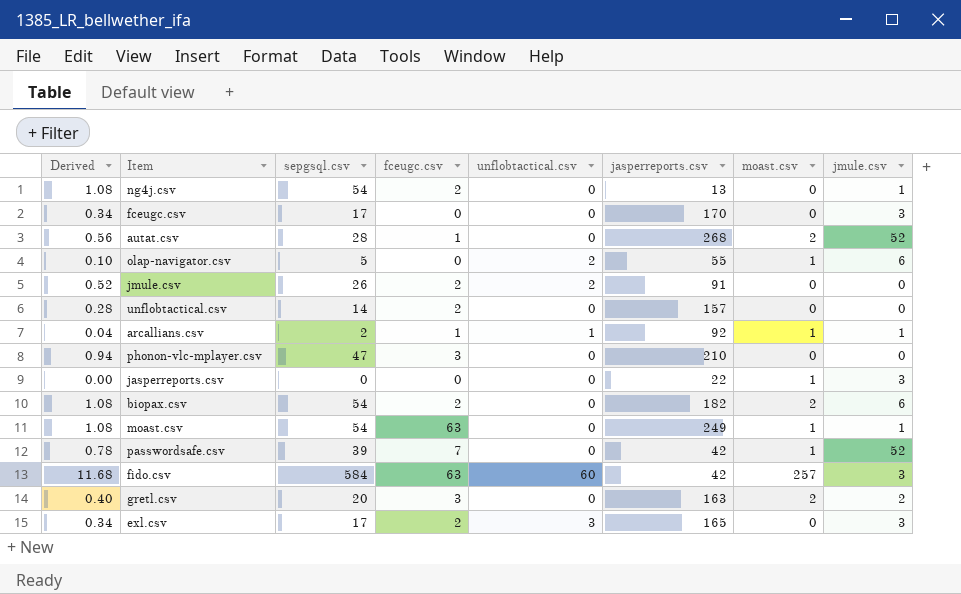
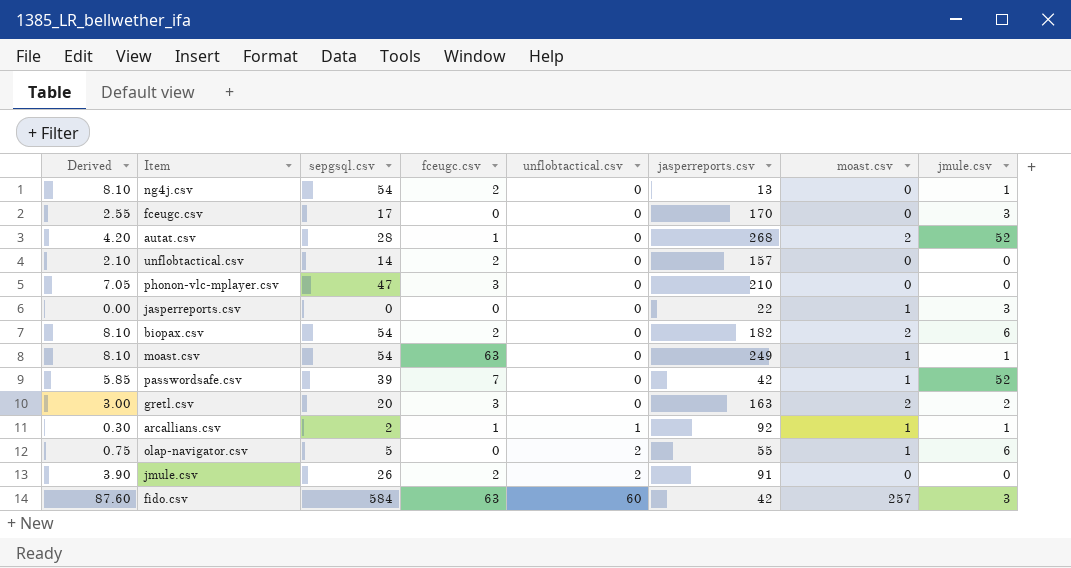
row order: none -> unflobtactical.csv ascending
column Derived | formula: [sepgsql.csv] * 0.02 -> [sepgsql.csv] * 0.15
row exl.csv: 0.34 | 17 | 2 | 3 | 165 | 0 | 3 -> none

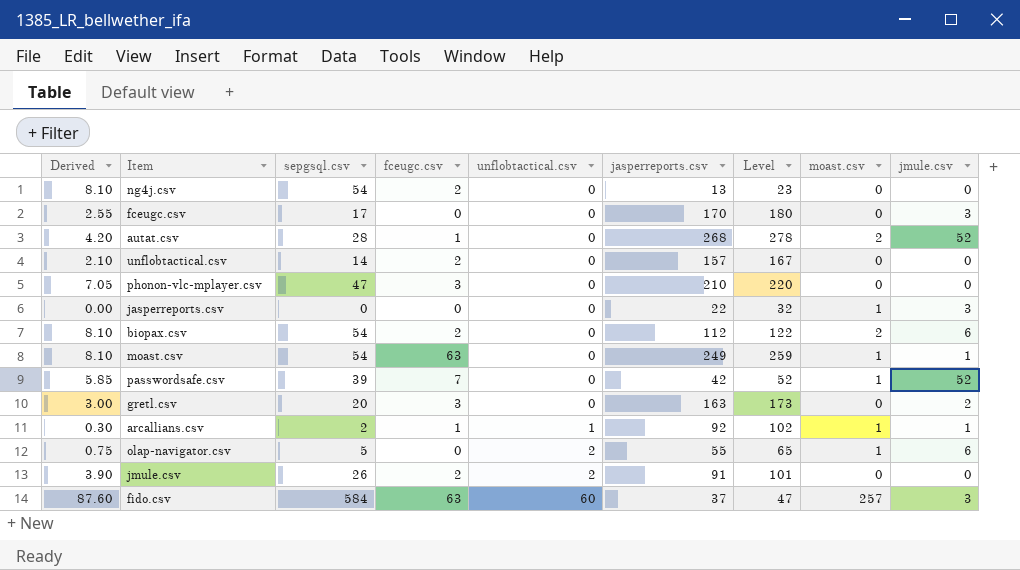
column Level | formula: none -> [jasperreports.csv] + 10
ng4j.csv | jmule.csv: 1 -> 0
biopax.csv | jasperreports.csv: 182 -> 112
gretl.csv | moast.csv: 2 -> 0
fido.csv | jasperreports.csv: 42 -> 37

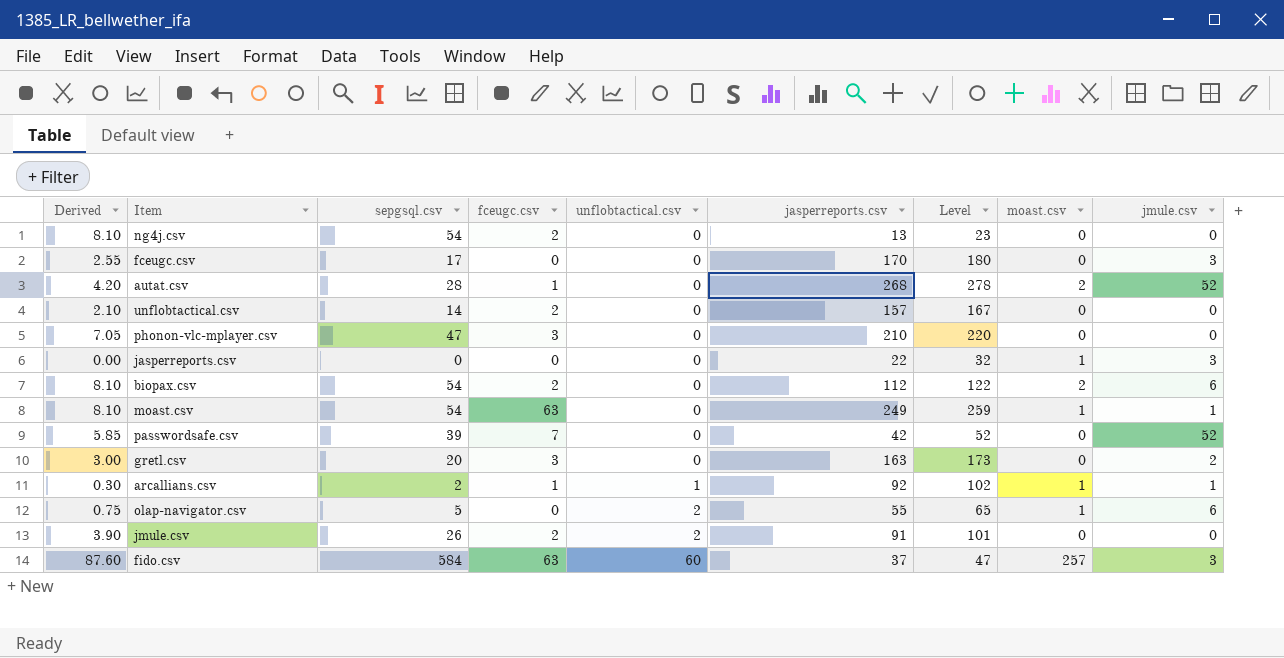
passwordsafe.csv | moast.csv: 1 -> 0

